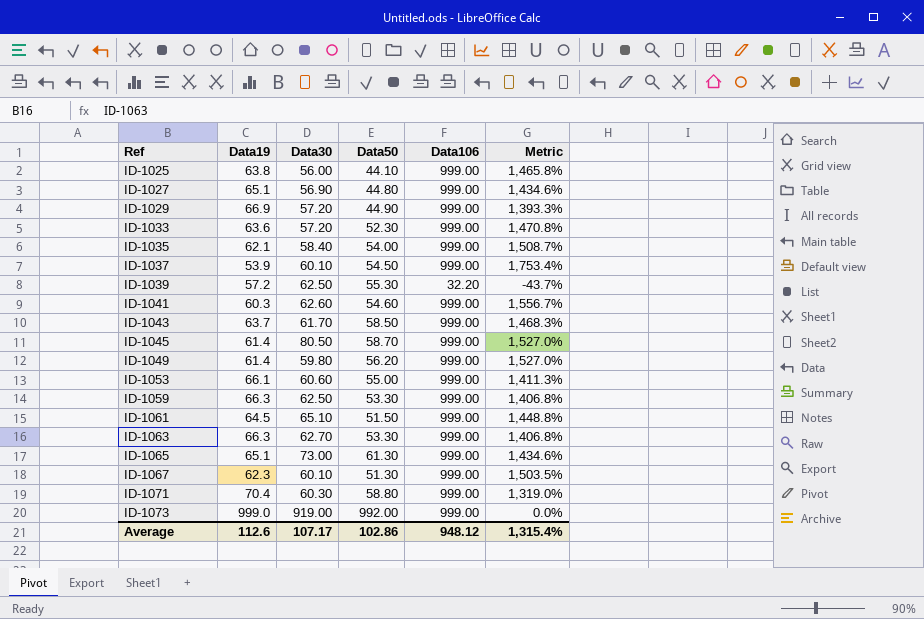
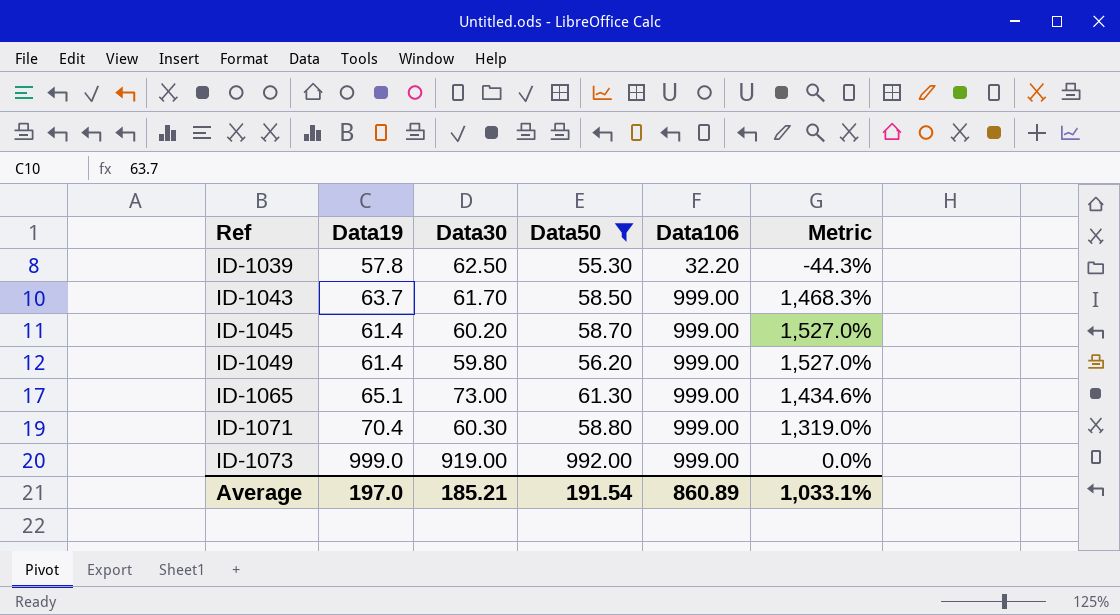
filter: none -> Data50 >= 55.30
ID-1039 | Data19: 57.2 -> 57.8
ID-1039 | Metric: -43.7% -> -44.3%
ID-1045 | Data30: 80.50 -> 60.20
Average | Data19: 112.6 -> 197.0
Average | Data30: 107.17 -> 185.21
Average | Data50: 102.86 -> 191.54
Average | Data106: 948.12 -> 860.89
Average | Metric: 1,315.4% -> 1,033.1%

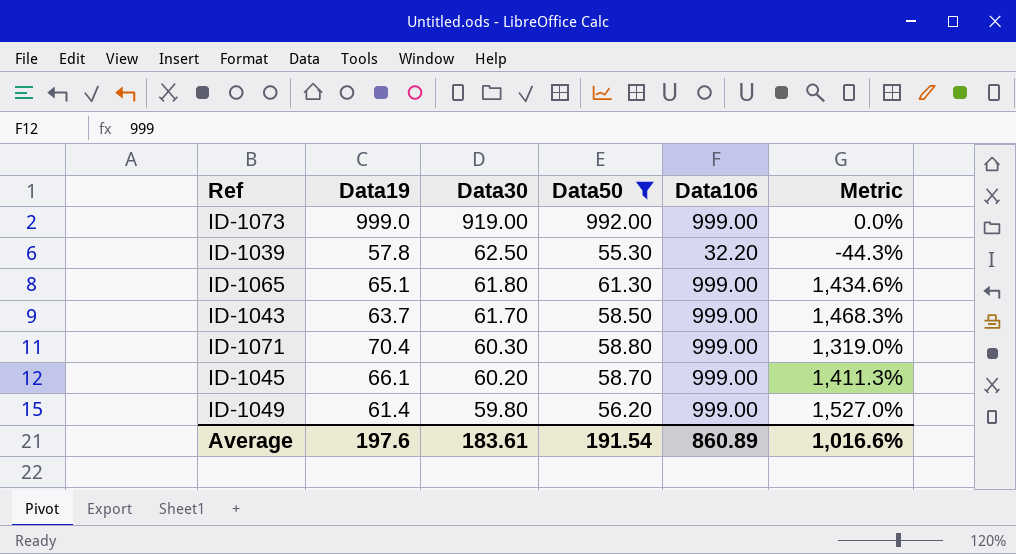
row order: Ref ascending -> Data30 descending
ID-1065 | Data30: 73.00 -> 61.80
ID-1045 | Data19: 61.4 -> 66.1
ID-1045 | Metric: 1,527.0% -> 1,411.3%
Average | Data19: 197.0 -> 197.6
Average | Data30: 185.21 -> 183.61
Average | Metric: 1,033.1% -> 1,016.6%

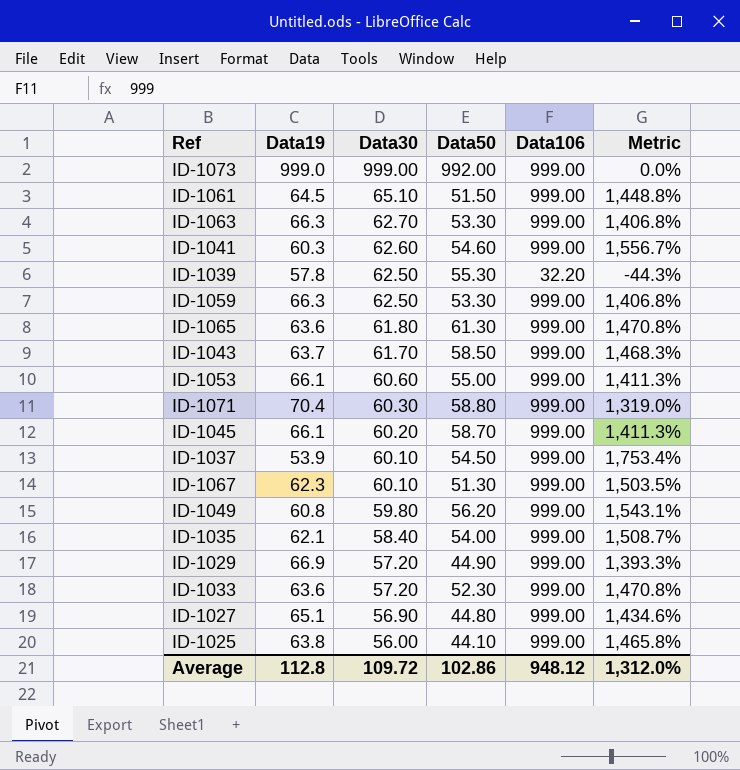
filter: Data50 >= 55.30 -> none
ID-1073 | Data30: 919.00 -> 999.00
ID-1065 | Data19: 65.1 -> 63.6
ID-1065 | Metric: 1,434.6% -> 1,470.8%
ID-1049 | Data19: 61.4 -> 60.8
ID-1049 | Metric: 1,527.0% -> 1,543.1%
Average | Data19: 197.6 -> 112.8
Average | Data30: 183.61 -> 109.72
Average | Data50: 191.54 -> 102.86
Average | Data106: 860.89 -> 948.12
Average | Metric: 1,016.6% -> 1,312.0%

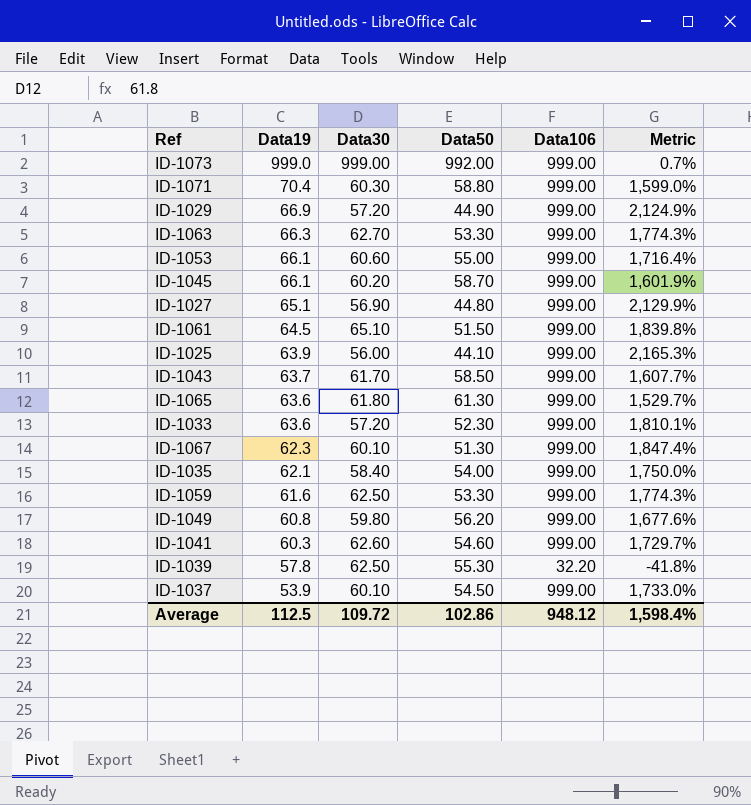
row order: Data30 descending -> Data19 descending
column Metric | formula: ([Data106] - [Data19]) / [Data19] -> ([Data106] - [Data50]) / [Data50]
ID-1025 | Data19: 63.8 -> 63.9
ID-1059 | Data19: 66.3 -> 61.6
Average | Data19: 112.8 -> 112.5
Average | Metric: 1,312.0% -> 1,598.4%

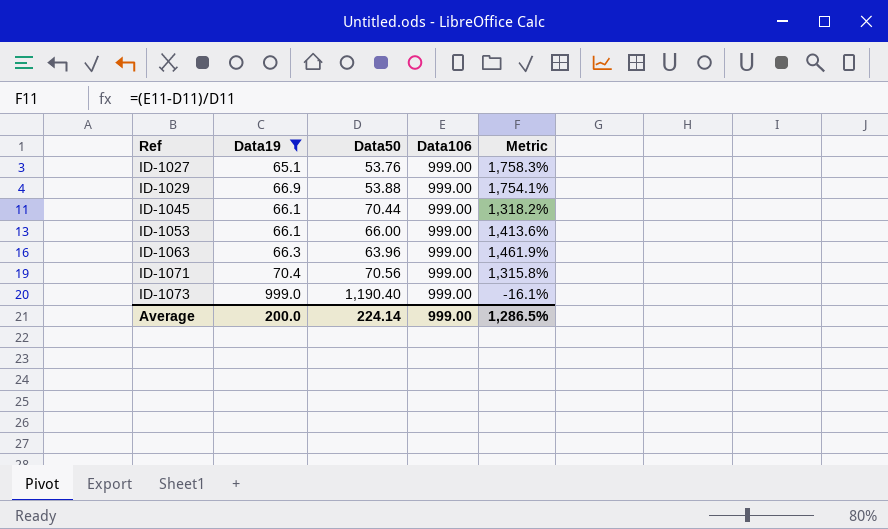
filter: none -> Data19 >= 65.1
row order: Data19 descending -> Ref ascending
column Data30 | position: 3 -> none
ID-1027 | Data50: 44.80 -> 53.76
ID-1027 | Metric: 2,129.9% -> 1,758.3%
ID-1029 | Data50: 44.90 -> 53.88
ID-1029 | Metric: 2,124.9% -> 1,754.1%
ID-1045 | Data50: 58.70 -> 70.44
ID-1045 | Metric: 1,601.9% -> 1,318.2%
ID-1053 | Data50: 55.00 -> 66.00
ID-1053 | Metric: 1,716.4% -> 1,413.6%
ID-1063 | Data50: 53.30 -> 63.96
ID-1063 | Metric: 1,774.3% -> 1,461.9%
ID-1071 | Data50: 58.80 -> 70.56
ID-1071 | Metric: 1,599.0% -> 1,315.8%
ID-1073 | Data50: 992.00 -> 1,190.40
ID-1073 | Metric: 0.7% -> -16.1%
Average | Data19: 112.5 -> 200.0
Average | Data50: 102.86 -> 224.14
Average | Data106: 948.12 -> 999.00
Average | Metric: 1,598.4% -> 1,286.5%

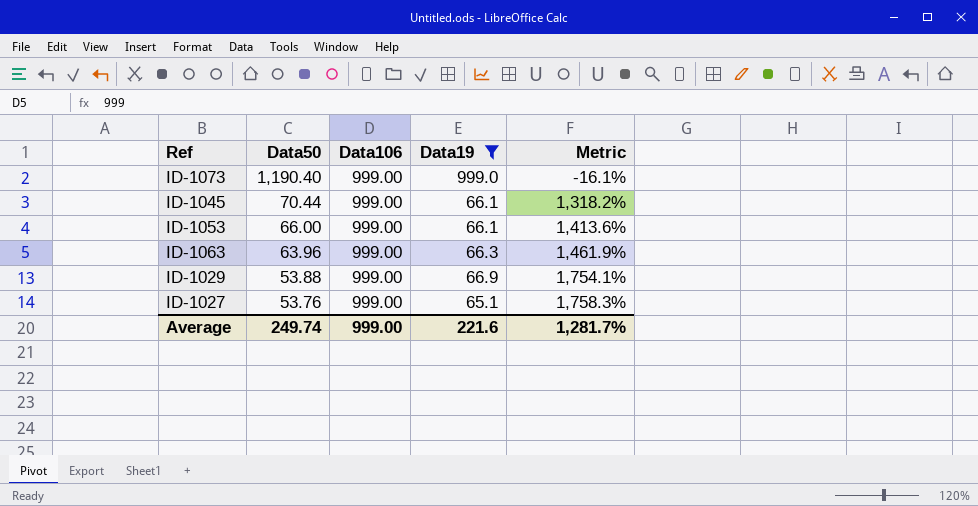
row order: Ref ascending -> Data50 descending
column Data19 | position: 2 -> 4
row ID-1071: 70.4 | 70.56 | 999.00 | 1,315.8% -> none
Average | Data50: 224.14 -> 249.74
Average | Data19: 200.0 -> 221.6
Average | Metric: 1,286.5% -> 1,281.7%

